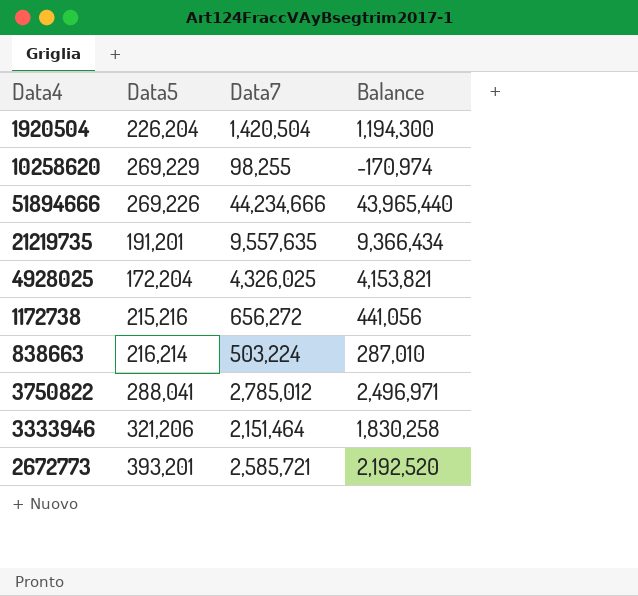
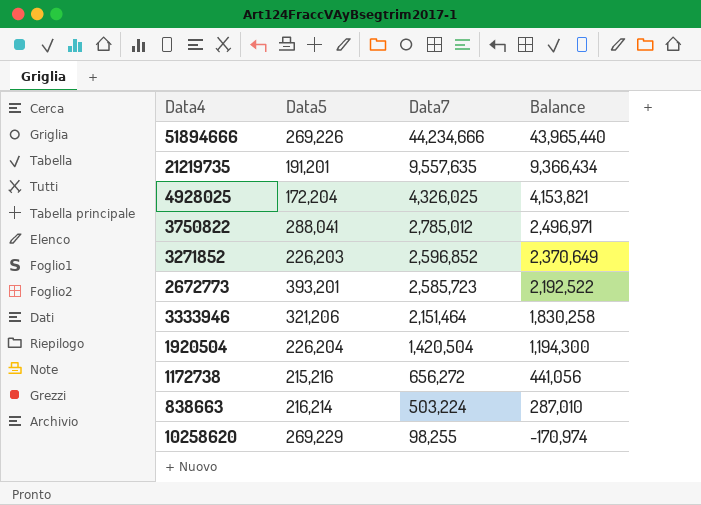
row order: none -> Data7 descending
row 3271852: none -> 226,203 | 2,596,852 | 2,370,649
2672773 | Data7: 2,585,721 -> 2,585,723
2672773 | Balance: 2,192,520 -> 2,192,522

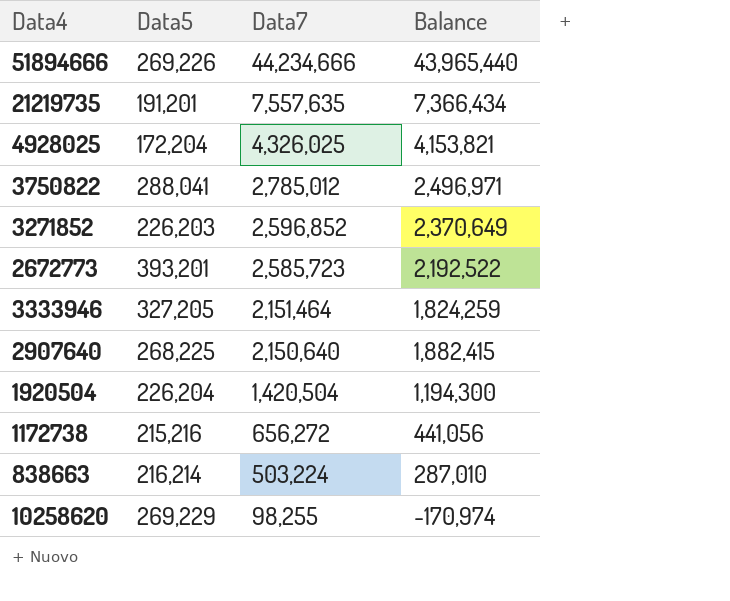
21219735 | Data7: 9,557,635 -> 7,557,635
21219735 | Balance: 9,366,434 -> 7,366,434
3333946 | Data5: 321,206 -> 327,205
3333946 | Balance: 1,830,258 -> 1,824,259
row 2907640: none -> 268,225 | 2,150,640 | 1,882,415

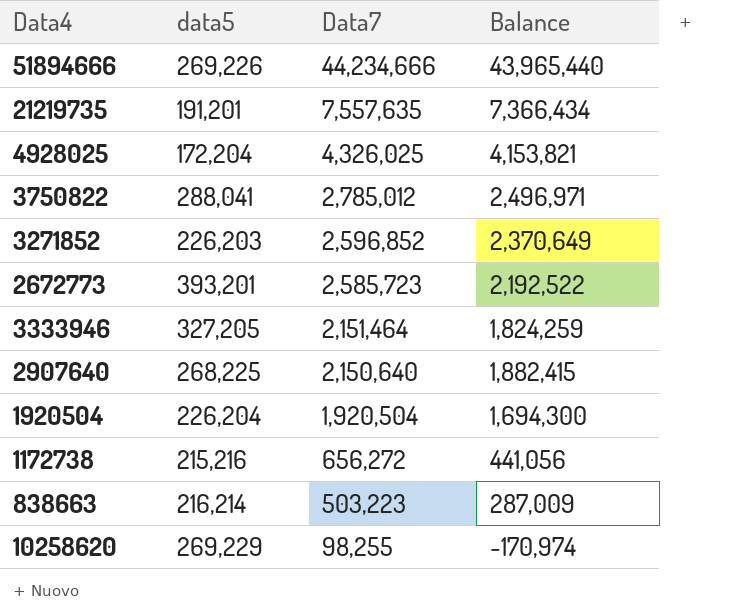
column name: Data5 -> data5
1920504 | Data7: 1,420,504 -> 1,920,504
1920504 | Balance: 1,194,300 -> 1,694,300
838663 | Data7: 503,224 -> 503,223
838663 | Balance: 287,010 -> 287,009

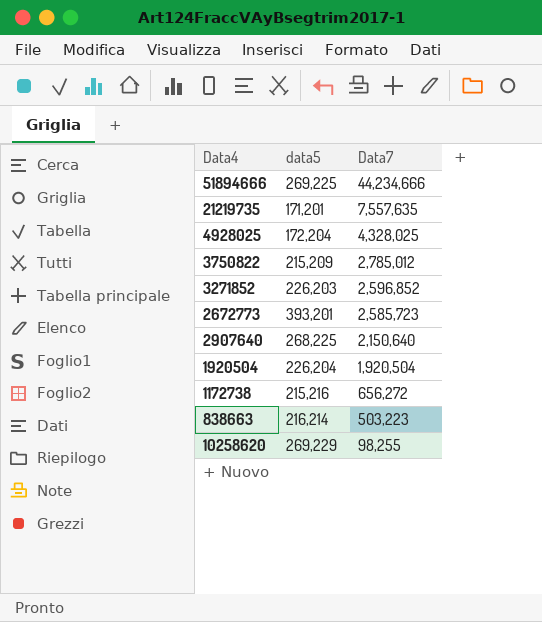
column Balance | formula: [Data7] - [data5] -> none
row 3333946: 327,205 | 2,151,464 | 1,824,259 -> none
51894666 | data5: 269,226 -> 269,225
21219735 | data5: 191,201 -> 171,201
4928025 | Data7: 4,326,025 -> 4,328,025
3750822 | data5: 288,041 -> 215,209

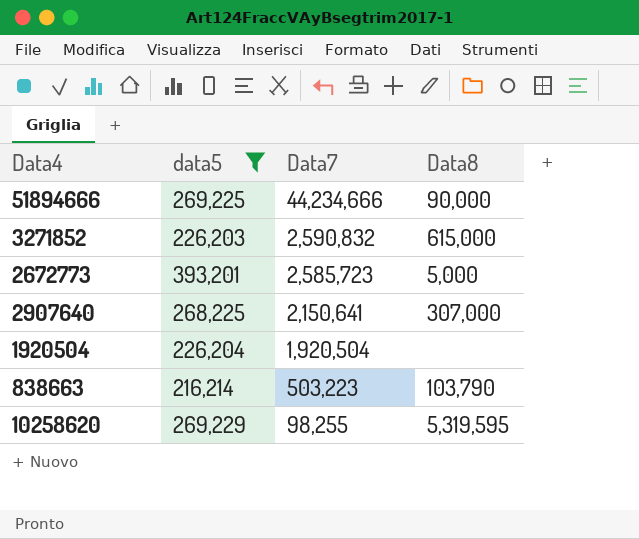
filter: none -> data5 >= 216,214
column Data8 | position: none -> 4
3271852 | Data7: 2,596,852 -> 2,590,832
2907640 | Data7: 2,150,640 -> 2,150,641

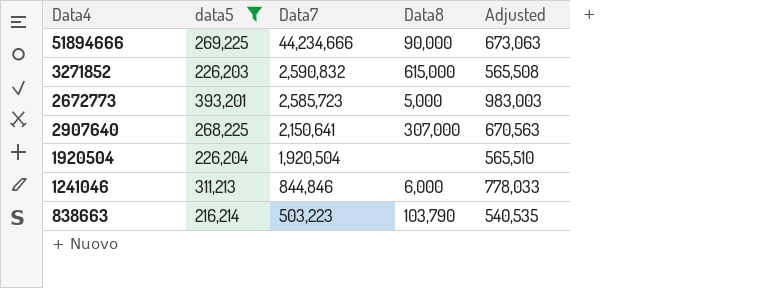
column Adjusted | formula: none -> [data5] * 2.5
row 10258620: 269,229 | 98,255 | 5,319,595 -> none
row 1241046: none -> 311,213 | 844,846 | 6,000 | 778,033

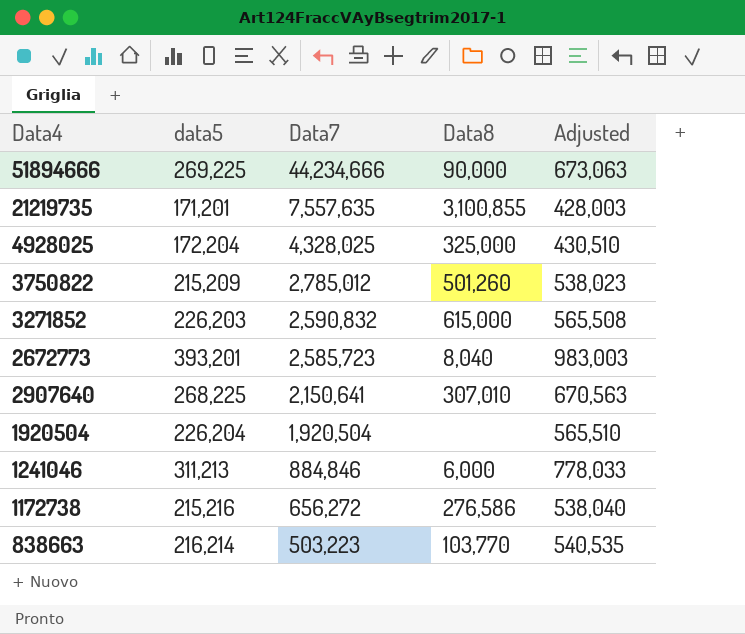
filter: data5 >= 216,214 -> none
2672773 | Data8: 5,000 -> 8,040
2907640 | Data8: 307,000 -> 307,010
1241046 | Data7: 844,846 -> 884,846
838663 | Data8: 103,790 -> 103,770

